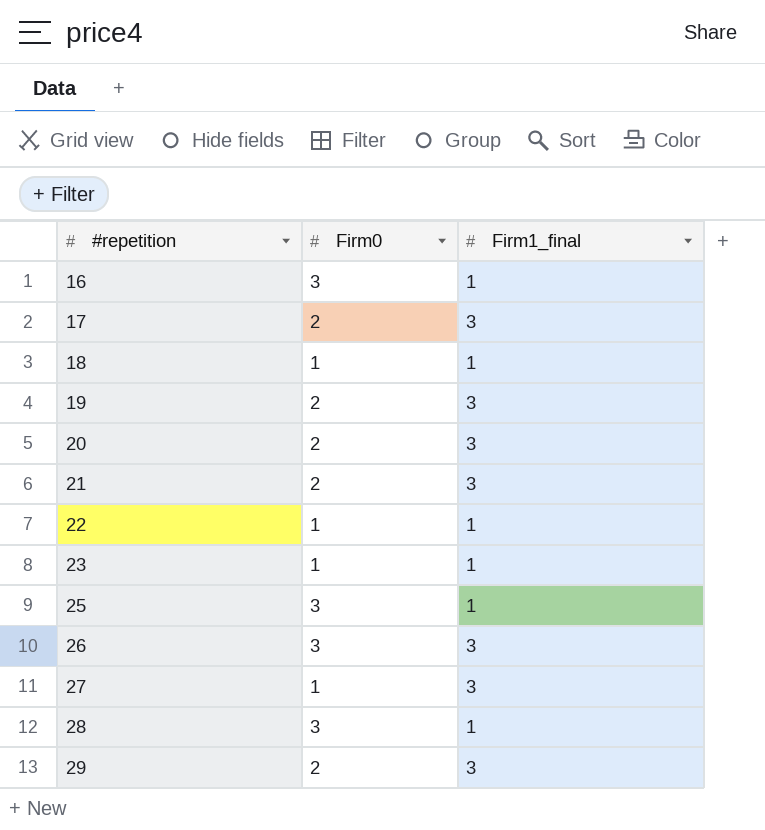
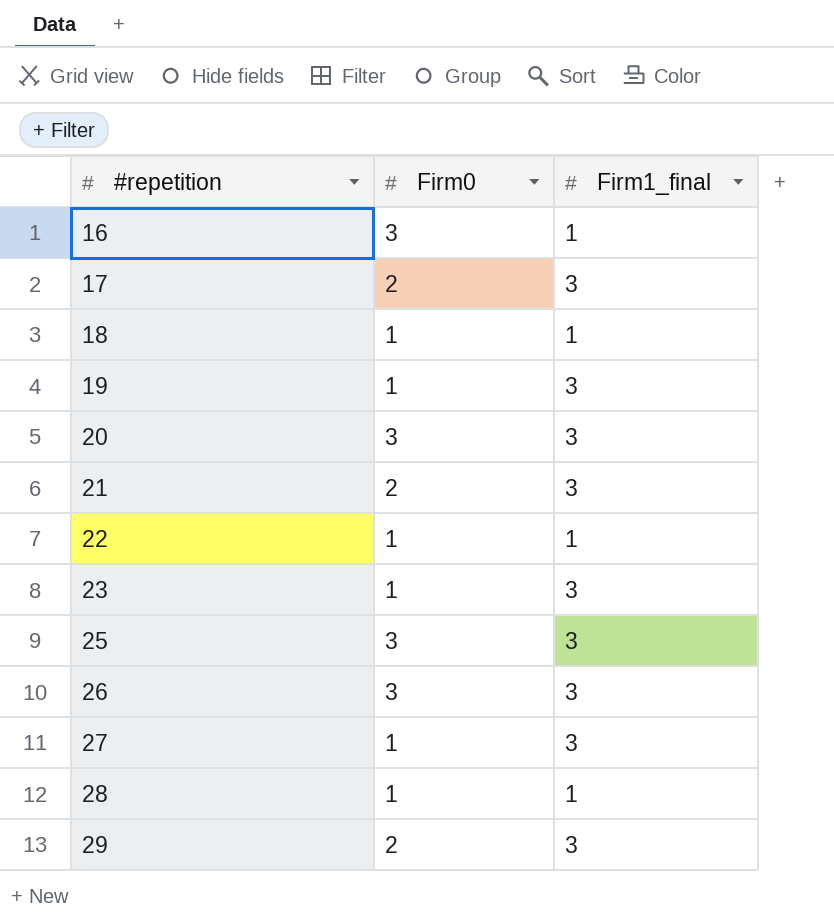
19 | Firm0: 2 -> 1
20 | Firm0: 2 -> 3
23 | Firm1_final: 1 -> 3
25 | Firm1_final: 1 -> 3
28 | Firm0: 3 -> 1

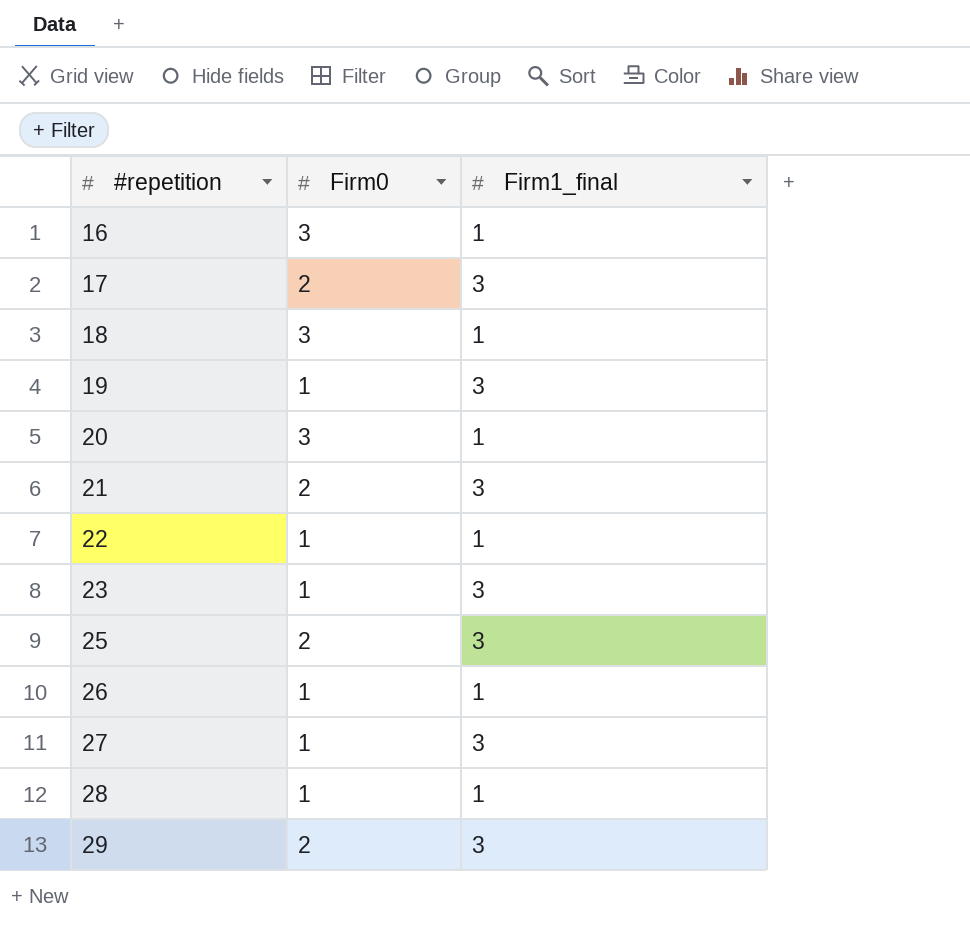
18 | Firm0: 1 -> 3
20 | Firm1_final: 3 -> 1
25 | Firm0: 3 -> 2
26 | Firm0: 3 -> 1
26 | Firm1_final: 3 -> 1

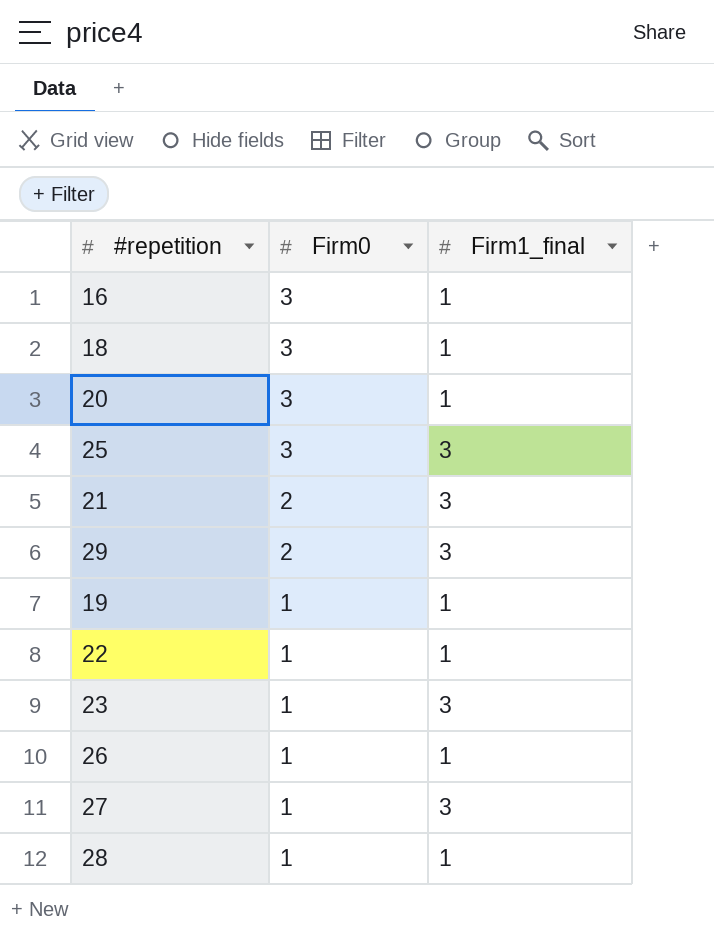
row order: #repetition ascending -> Firm0 descending
row 17: 2 | 3 -> none
25 | Firm0: 2 -> 3
19 | Firm1_final: 3 -> 1

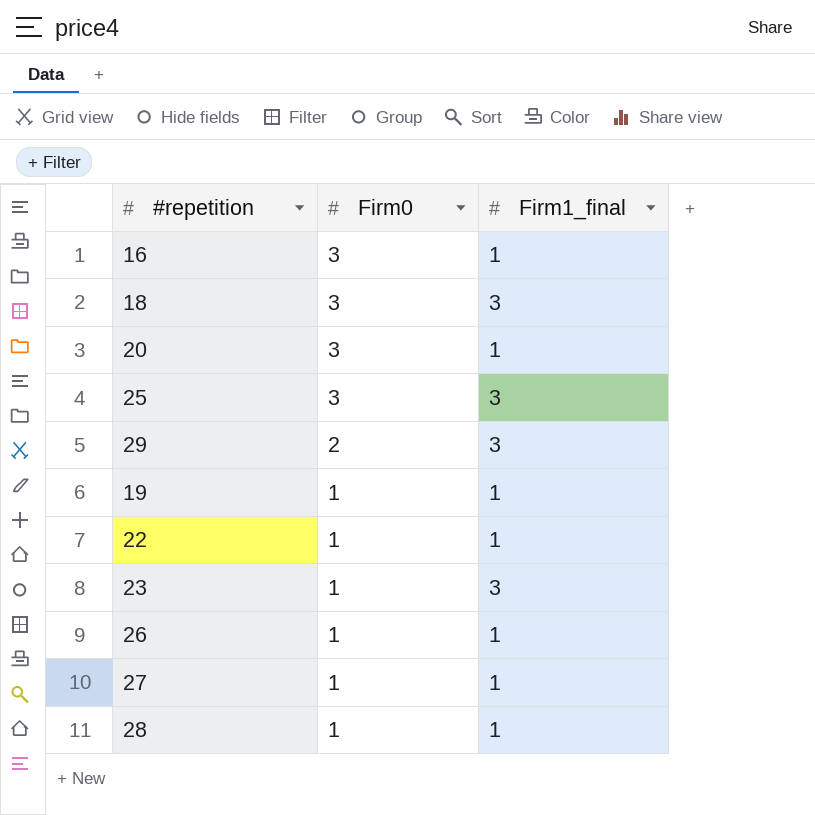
row 21: 2 | 3 -> none
18 | Firm1_final: 1 -> 3
27 | Firm1_final: 3 -> 1

